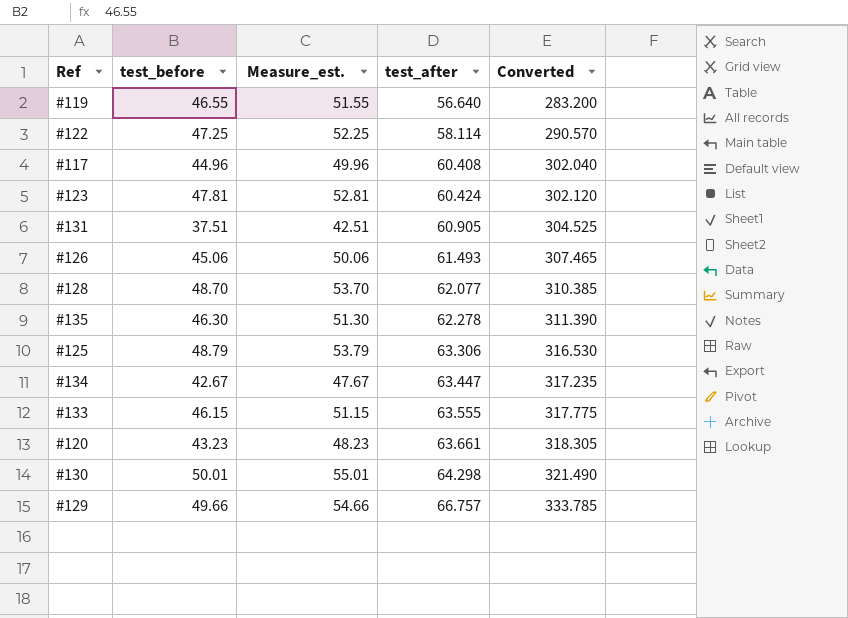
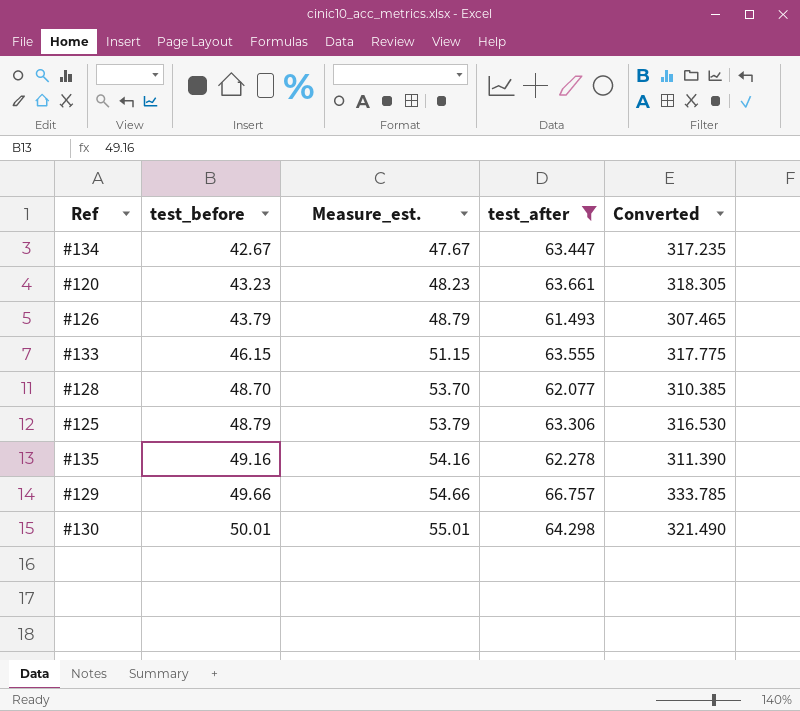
filter: none -> test_after >= 61.493
row order: test_after ascending -> test_before ascending
#126 | test_before: 45.06 -> 43.79
#126 | Measure_est.: 50.06 -> 48.79
#135 | test_before: 46.30 -> 49.16
#135 | Measure_est.: 51.30 -> 54.16

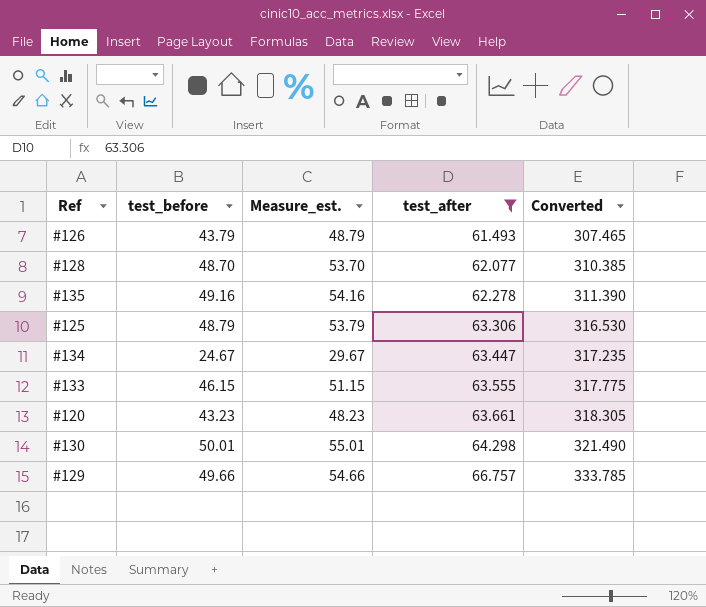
row order: test_before ascending -> test_after ascending
#134 | test_before: 42.67 -> 24.67
#134 | Measure_est.: 47.67 -> 29.67

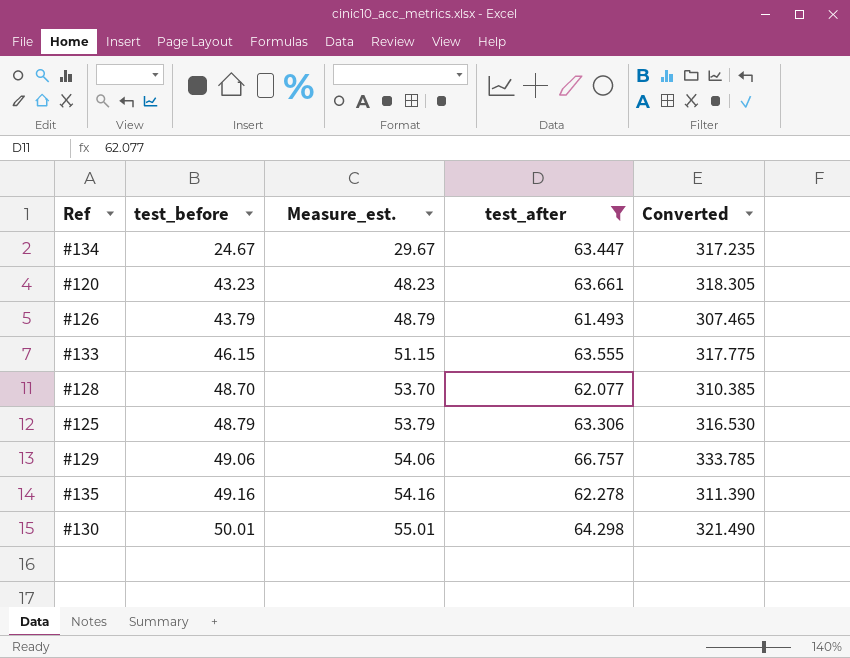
row order: test_after ascending -> test_before ascending
#129 | test_before: 49.66 -> 49.06
#129 | Measure_est.: 54.66 -> 54.06

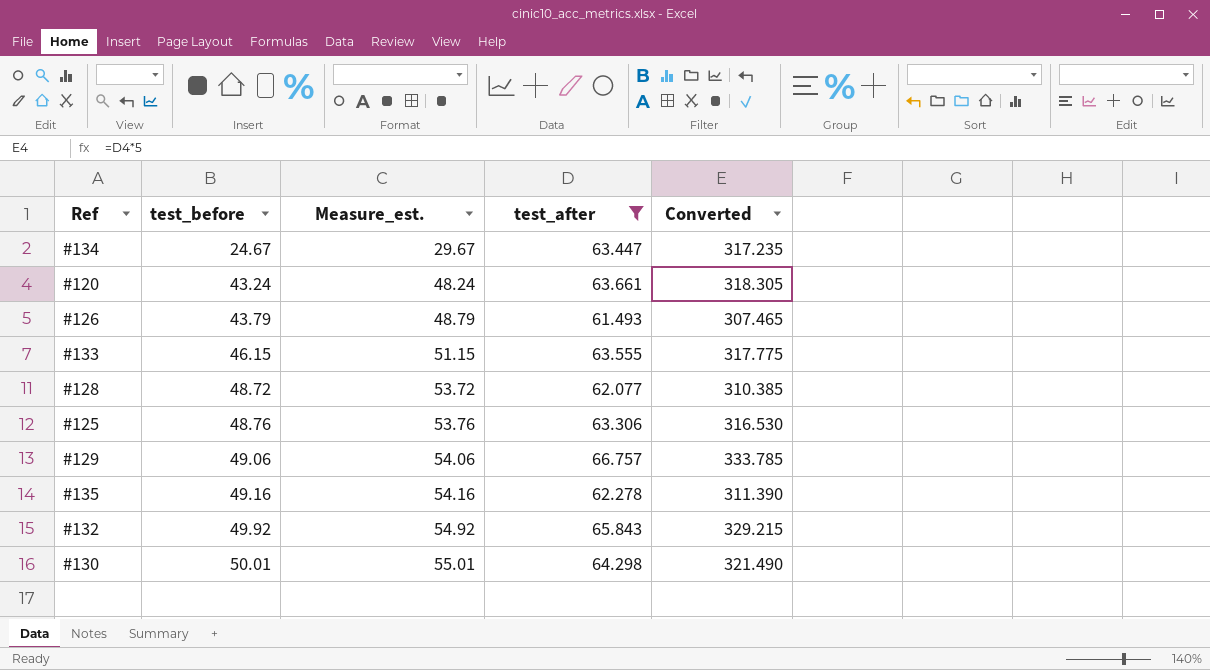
#120 | test_before: 43.23 -> 43.24
#120 | Measure_est.: 48.23 -> 48.24
#128 | test_before: 48.70 -> 48.72
#128 | Measure_est.: 53.70 -> 53.72
#125 | test_before: 48.79 -> 48.76
#125 | Measure_est.: 53.79 -> 53.76
row #132: none -> 49.92 | 54.92 | 65.843 | 329.215

